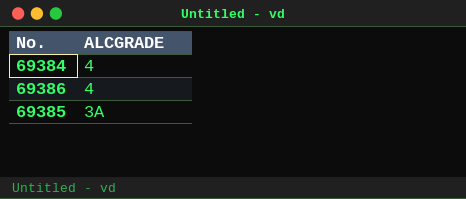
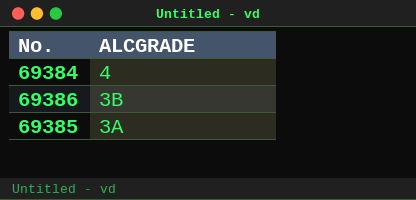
69386 | ALCGRADE: 4 -> 3B

